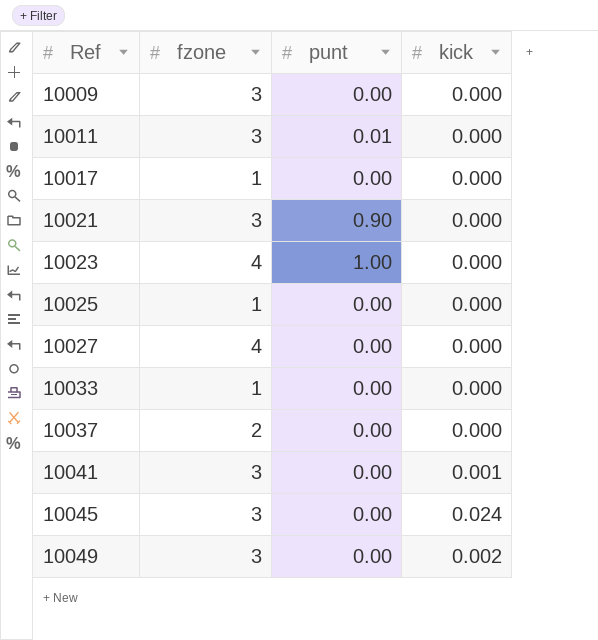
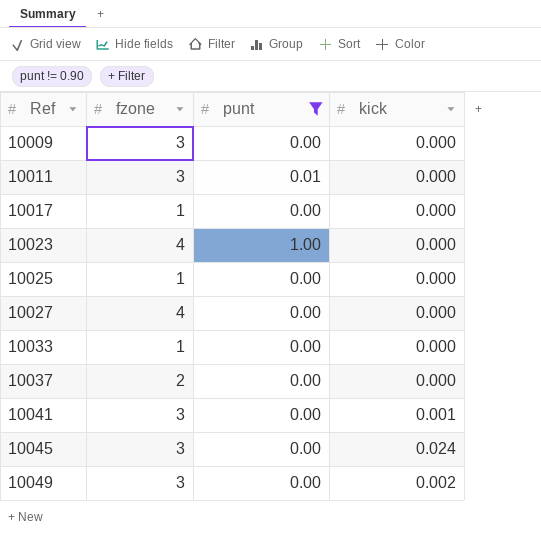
filter: none -> punt != 0.90

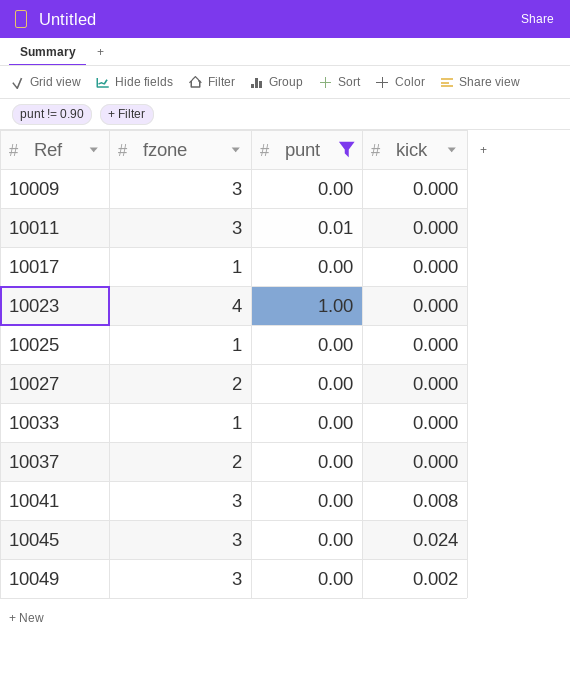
10027 | fzone: 4 -> 2
10041 | kick: 0.001 -> 0.008

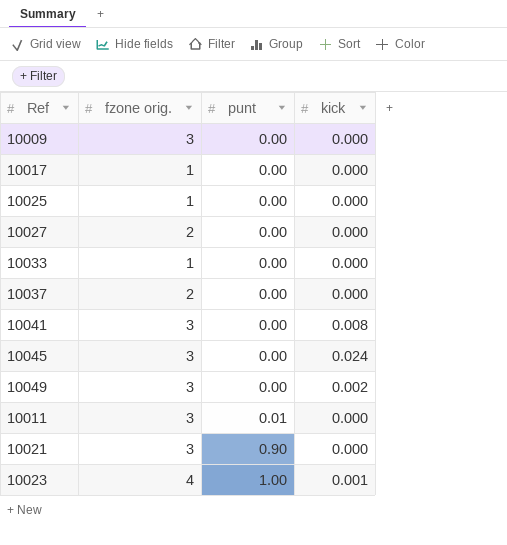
filter: punt != 0.90 -> none
row order: Ref ascending -> punt ascending
column name: fzone -> fzone orig.
10023 | kick: 0.000 -> 0.001

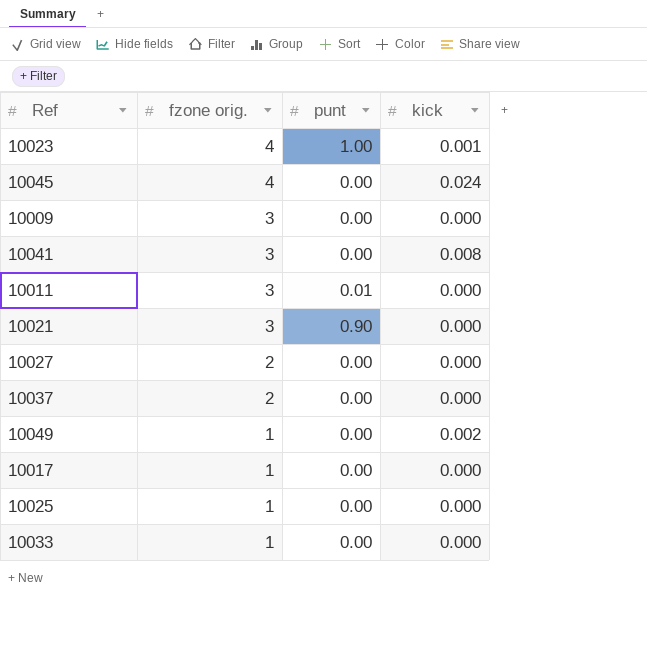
row order: punt ascending -> fzone orig. descending
10045 | fzone orig.: 3 -> 4
10049 | fzone orig.: 3 -> 1

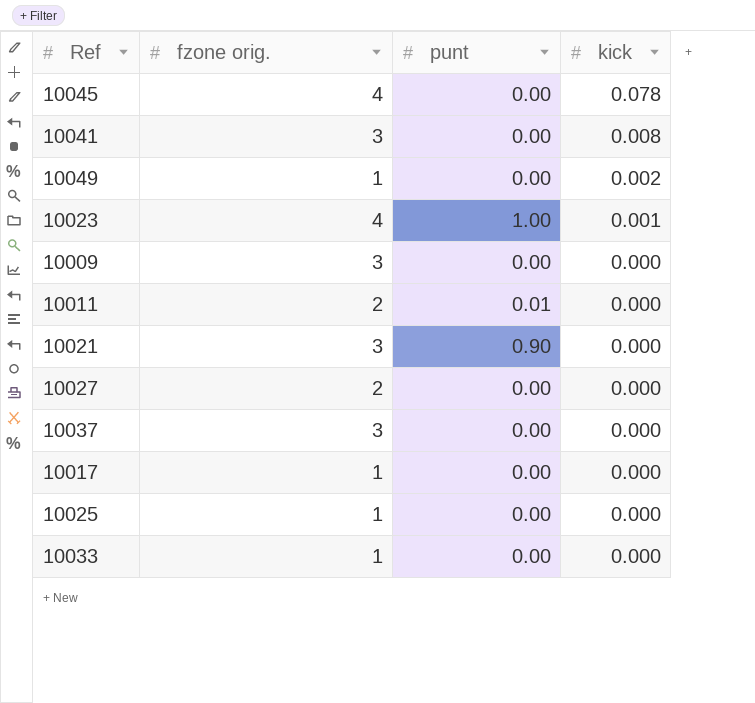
row order: fzone orig. descending -> kick descending
10045 | kick: 0.024 -> 0.078
10011 | fzone orig.: 3 -> 2
10037 | fzone orig.: 2 -> 3

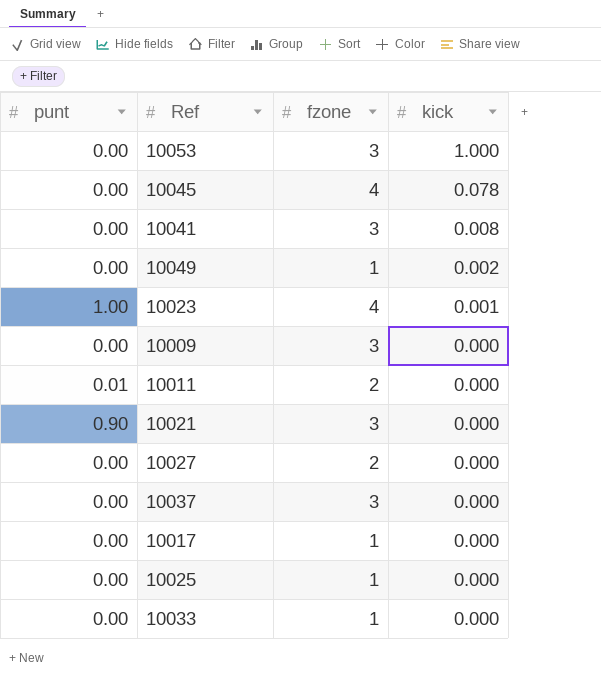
column punt | position: 3 -> 1
column name: fzone orig. -> fzone
row 10053: none -> 0.00 | 3 | 1.000

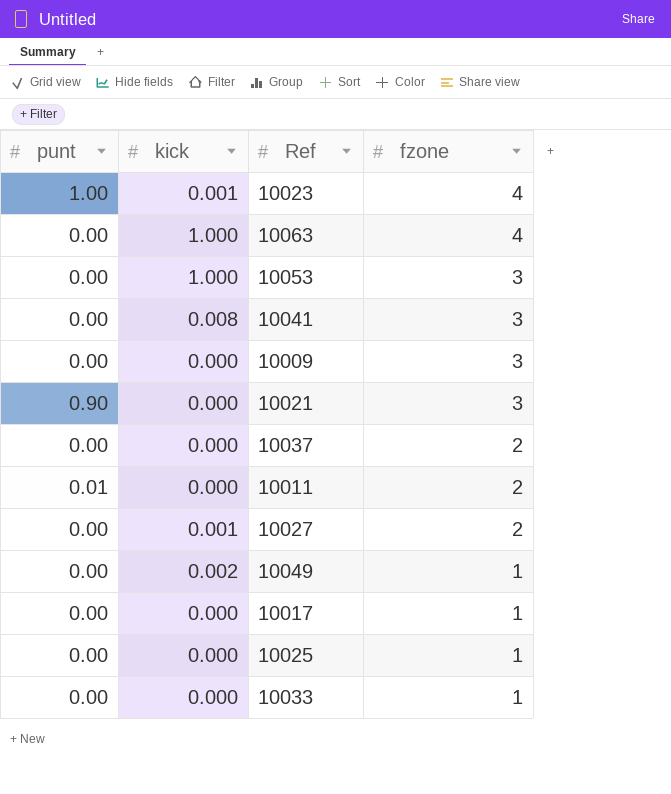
row order: kick descending -> fzone descending
column kick | position: 4 -> 2
row 10045: 0.00 | 4 | 0.078 -> none
row 10063: none -> 0.00 | 1.000 | 4
10037 | fzone: 3 -> 2
10027 | kick: 0.000 -> 0.001

